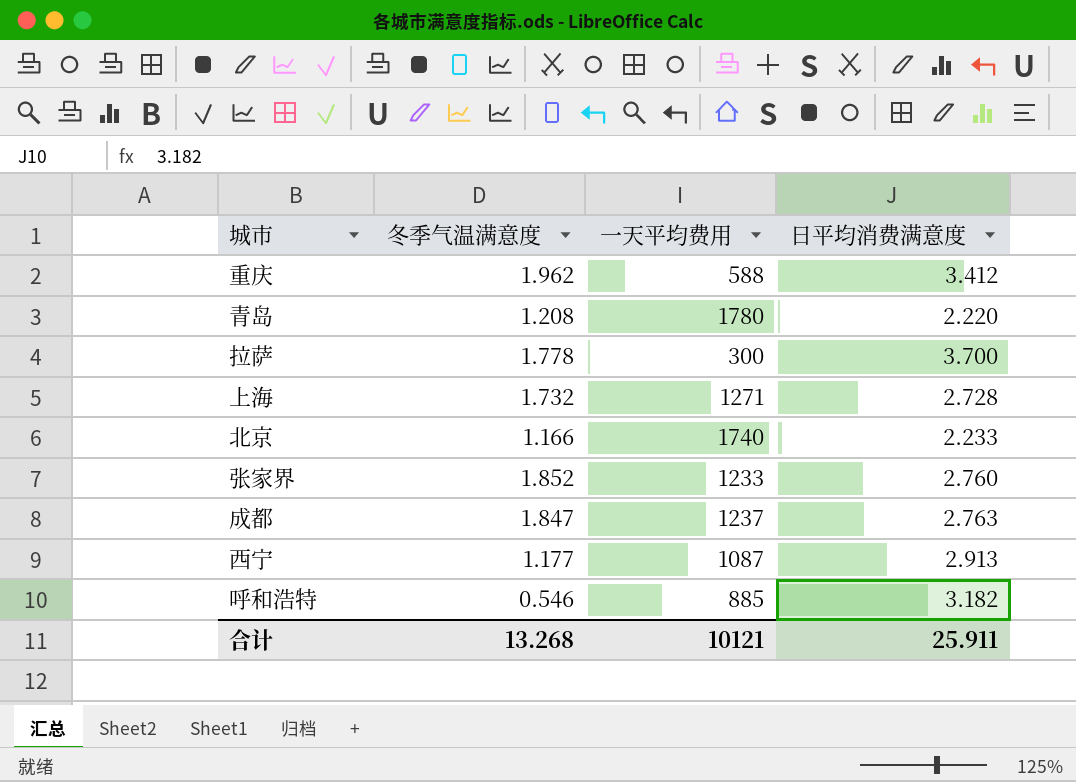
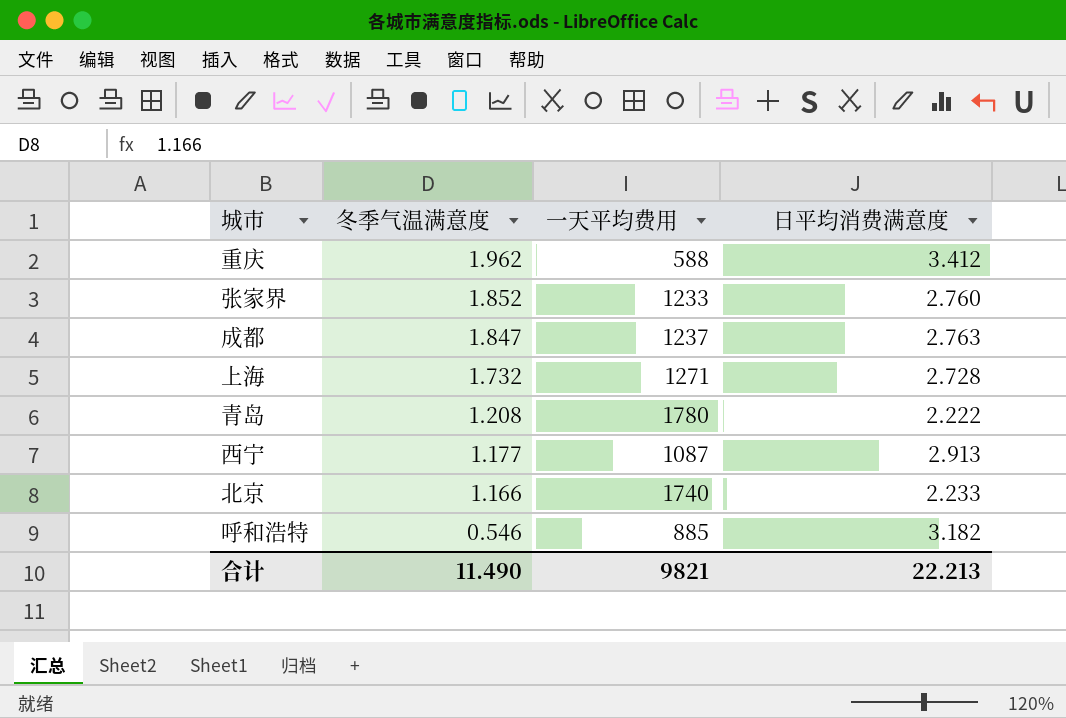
row order: none -> 冬季气温满意度 descending
row 拉萨: 1.778 | 300 | 3.700 -> none
青岛 | 日平均消费满意度: 2.220 -> 2.222
合计 | 冬季气温满意度: 13.268 -> 11.490
合计 | 一天平均费用: 10121 -> 9821
合计 | 日平均消费满意度: 25.911 -> 22.213

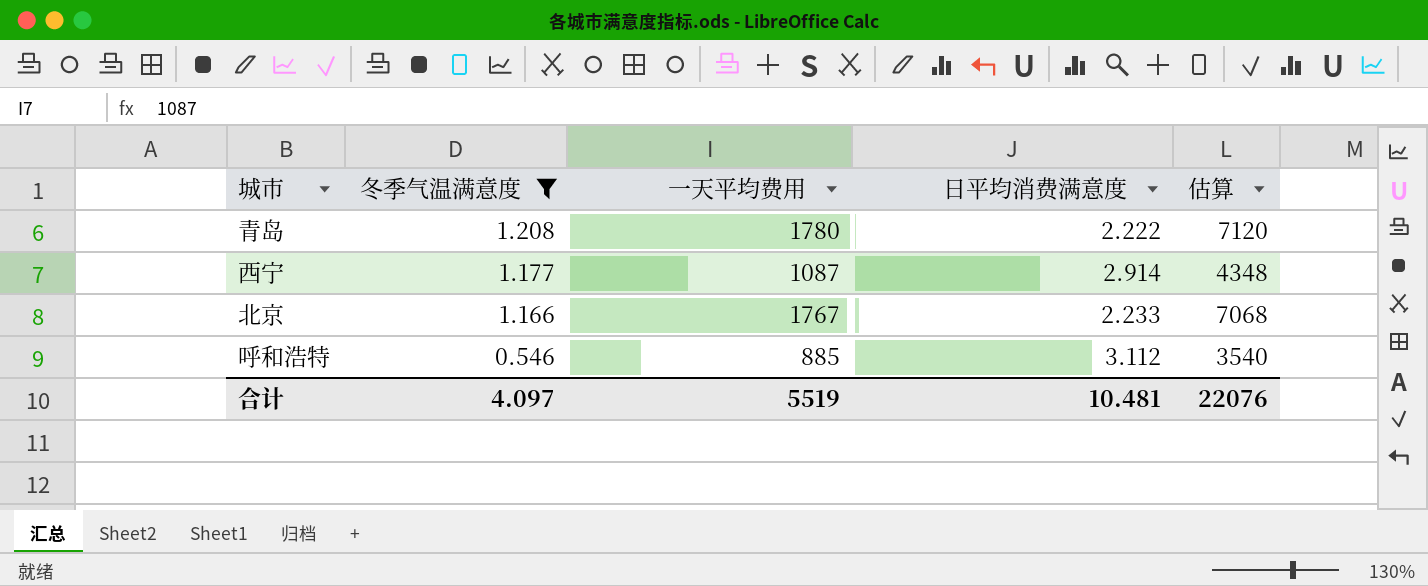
filter: none -> 冬季气温满意度 <= 1.208
column 估算 | formula: none -> [一天平均费用] * 4
西宁 | 日平均消费满意度: 2.913 -> 2.914
北京 | 一天平均费用: 1740 -> 1767
呼和浩特 | 日平均消费满意度: 3.182 -> 3.112
合计 | 冬季气温满意度: 11.490 -> 4.097
合计 | 一天平均费用: 9821 -> 5519
合计 | 日平均消费满意度: 22.213 -> 10.481

